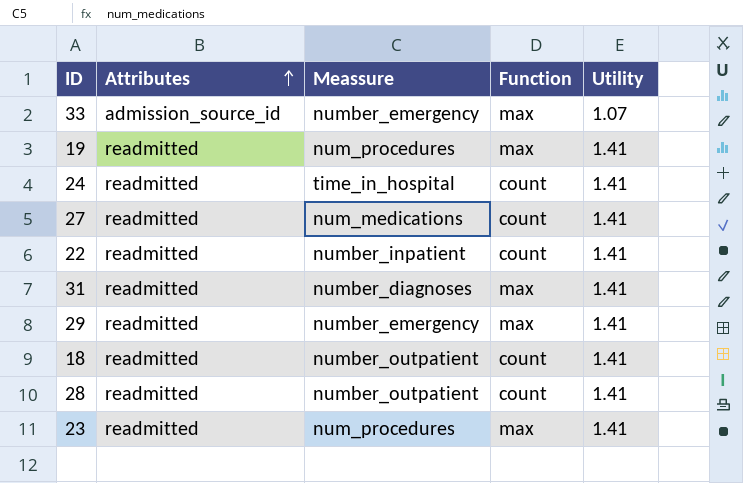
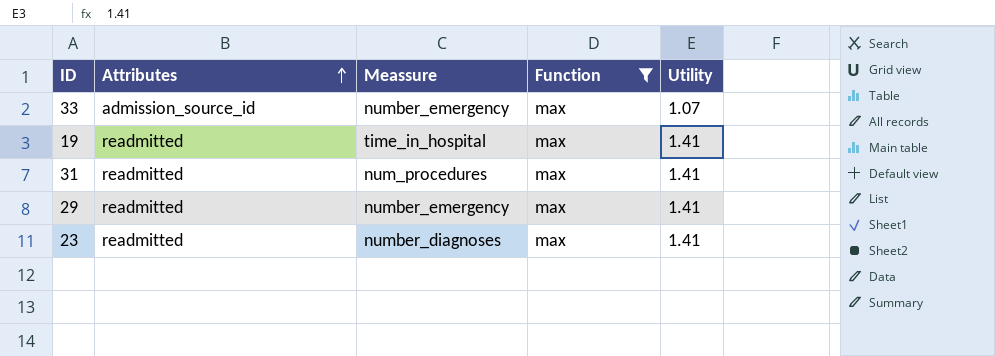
filter: none -> Function = max
19 | Meassure: num_procedures -> time_in_hospital
31 | Meassure: number_diagnoses -> num_procedures
23 | Meassure: num_procedures -> number_diagnoses

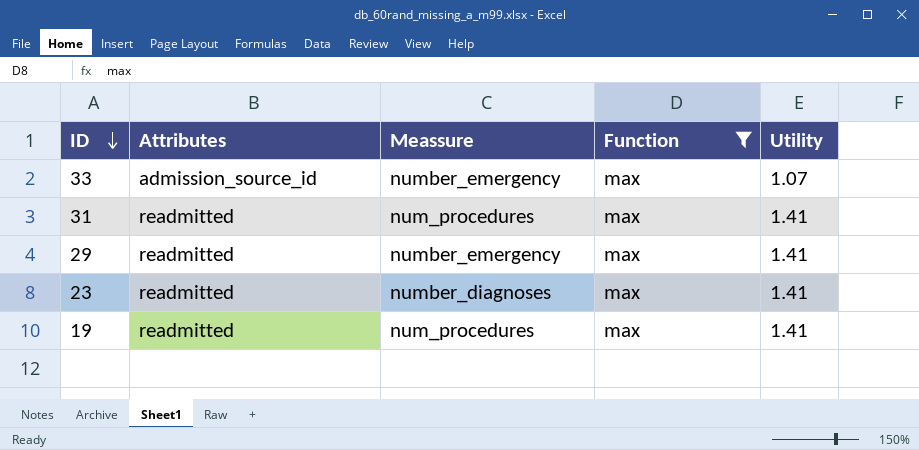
row order: Attributes ascending -> ID descending
19 | Meassure: time_in_hospital -> num_procedures

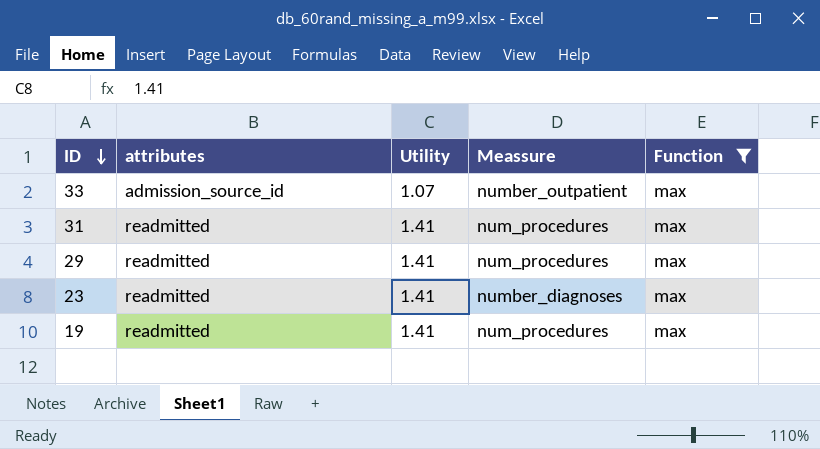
column name: Attributes -> attributes
column Utility | position: 5 -> 3
33 | Meassure: number_emergency -> number_outpatient
29 | Meassure: number_emergency -> num_procedures

